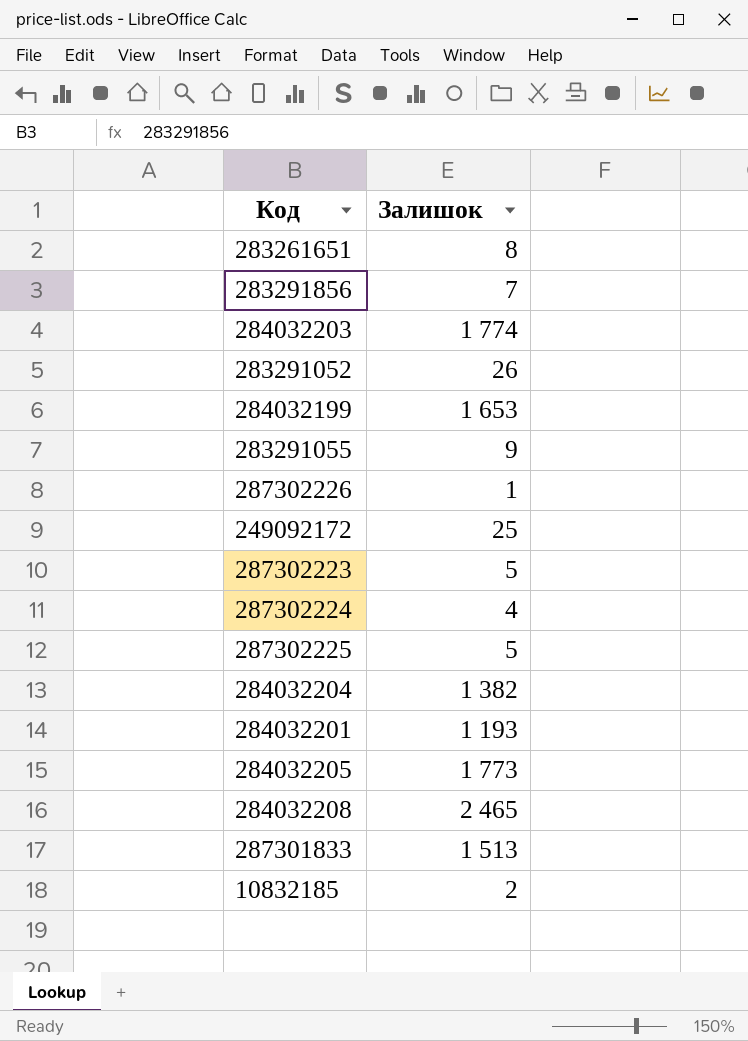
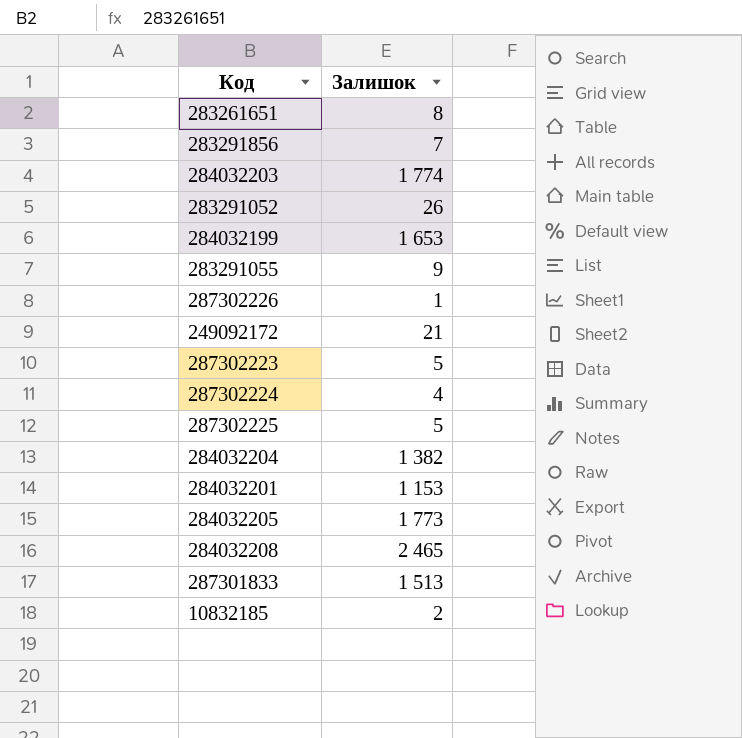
249092172 | Залишок: 25 -> 21
284032201 | Залишок: 1 193 -> 1 153

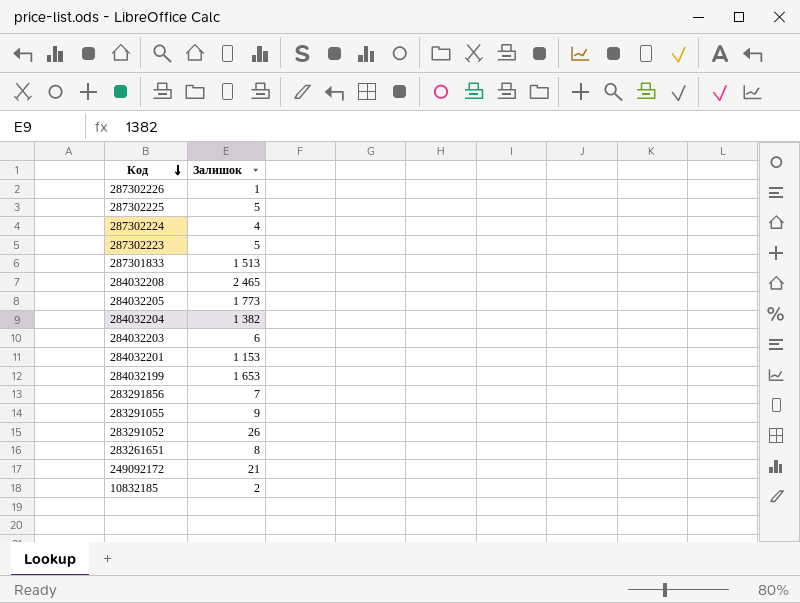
row order: none -> Код descending
284032203 | Залишок: 1 774 -> 6

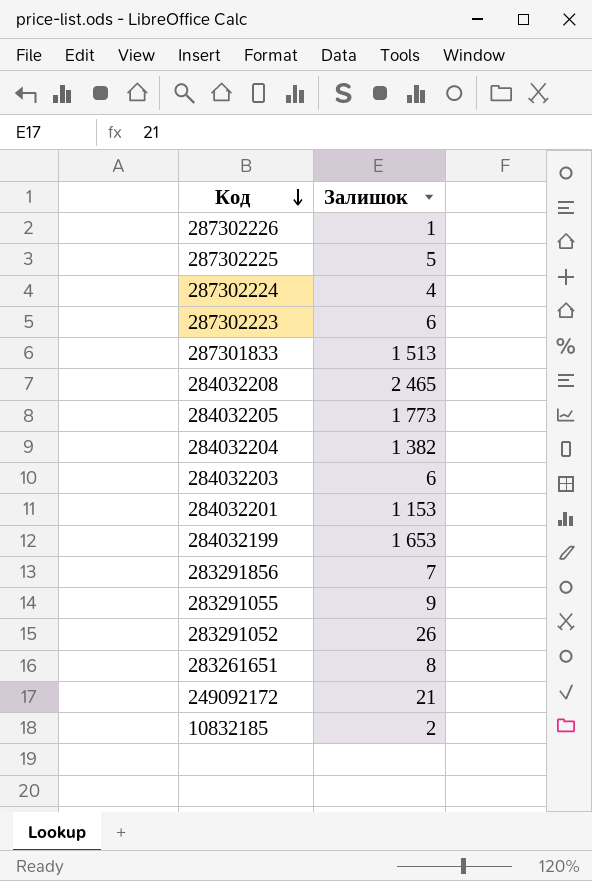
287302223 | Залишок: 5 -> 6

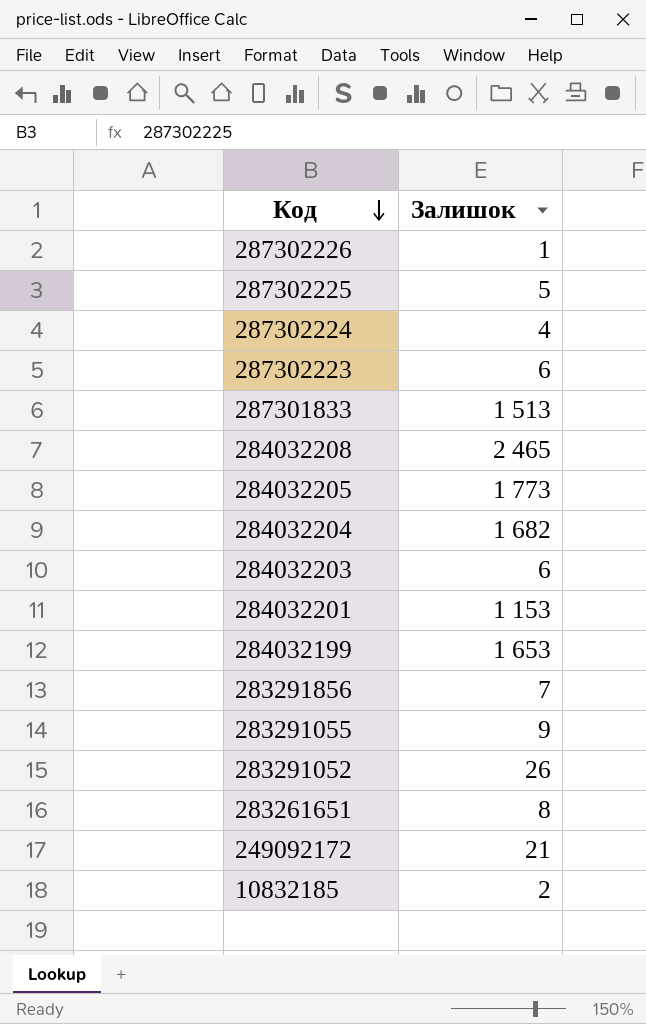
284032204 | Залишок: 1 382 -> 1 682

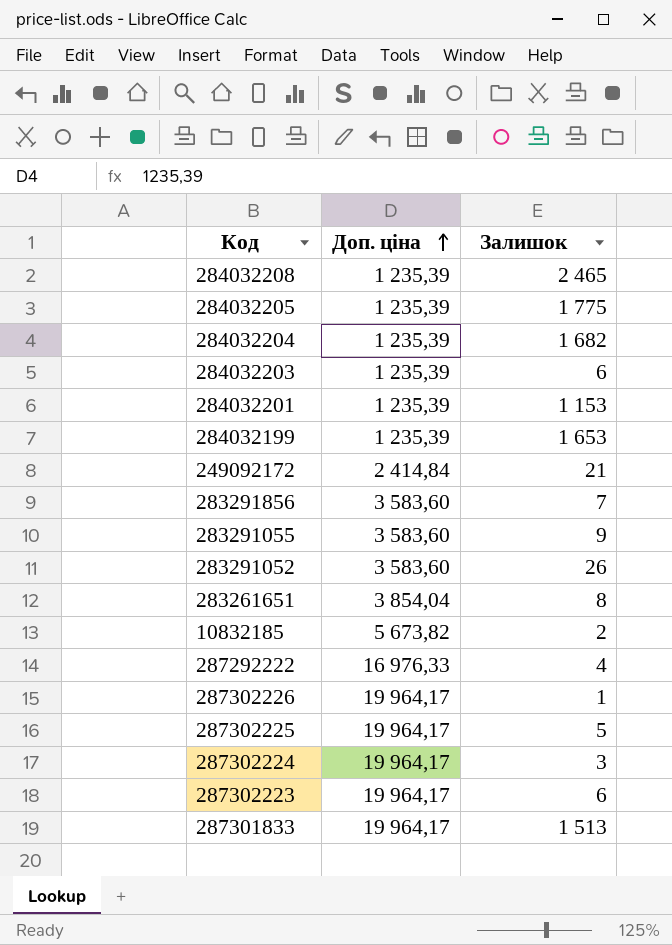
row order: Код descending -> Доп. ціна ascending
column Доп. ціна | position: none -> 2
284032205 | Залишок: 1 773 -> 1 775
row 287292222: none -> 16 976,33 | 4
287302224 | Залишок: 4 -> 3

